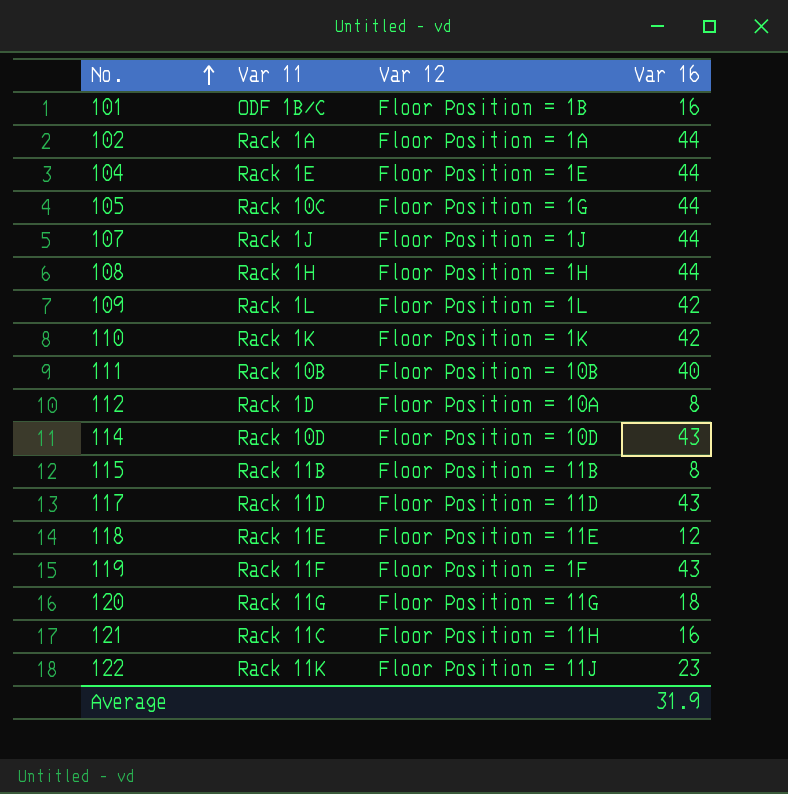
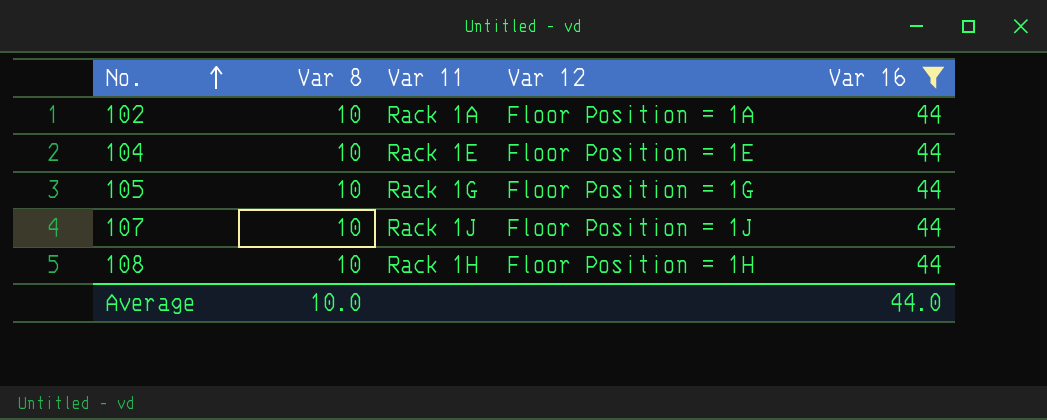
filter: none -> Var 16 = 44
column Var 8 | position: none -> 2
105 | Var 11: Rack 10C -> Rack 1G
Average | Var 16: 31.9 -> 44.0

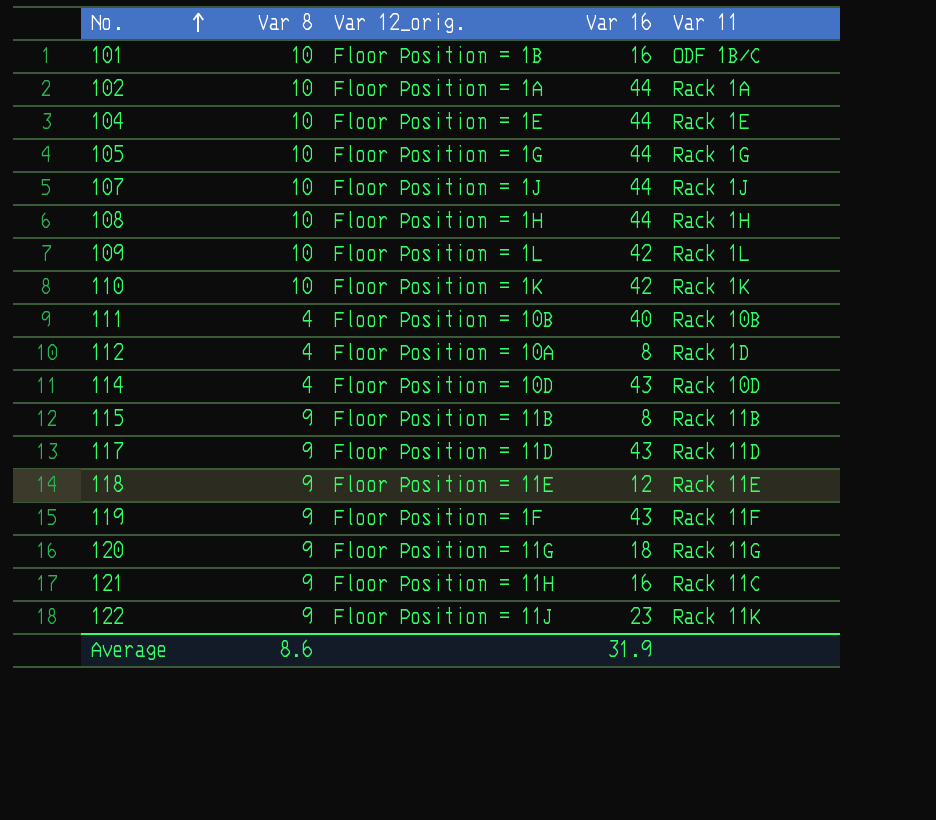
filter: Var 16 = 44 -> none
column name: Var 12 -> Var 12_orig.
column Var 11 | position: 3 -> 5
Average | Var 8: 10.0 -> 8.6
Average | Var 16: 44.0 -> 31.9

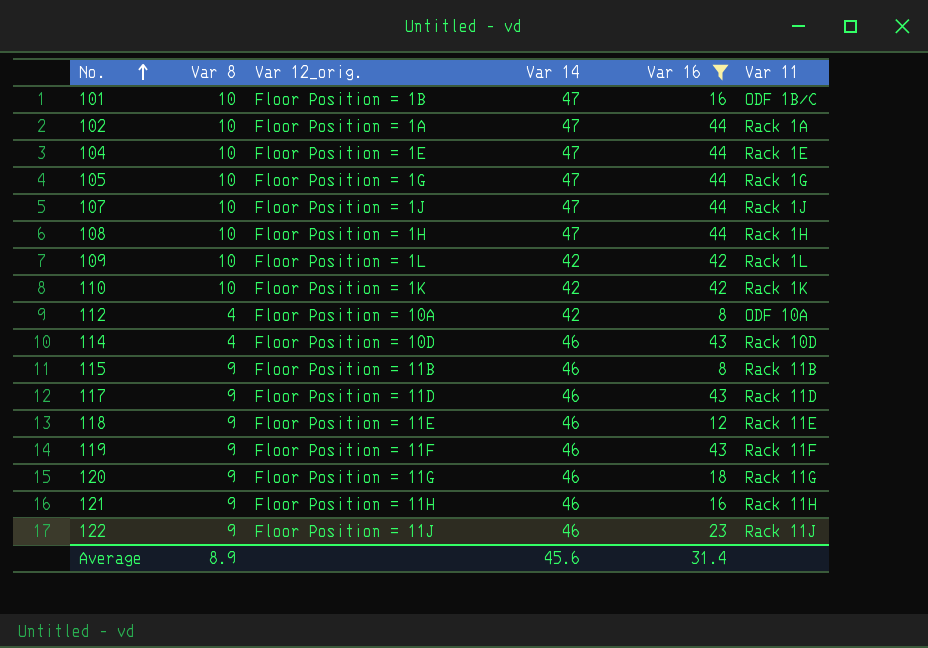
filter: none -> Var 16 != 40
column Var 14 | position: none -> 4
112 | Var 11: Rack 1D -> ODF 10A
119 | Var 12_orig.: Floor Position = 1F -> Floor Position = 11F
121 | Var 11: Rack 11C -> Rack 11H
122 | Var 11: Rack 11K -> Rack 11J
Average | Var 8: 8.6 -> 8.9
Average | Var 16: 31.9 -> 31.4

